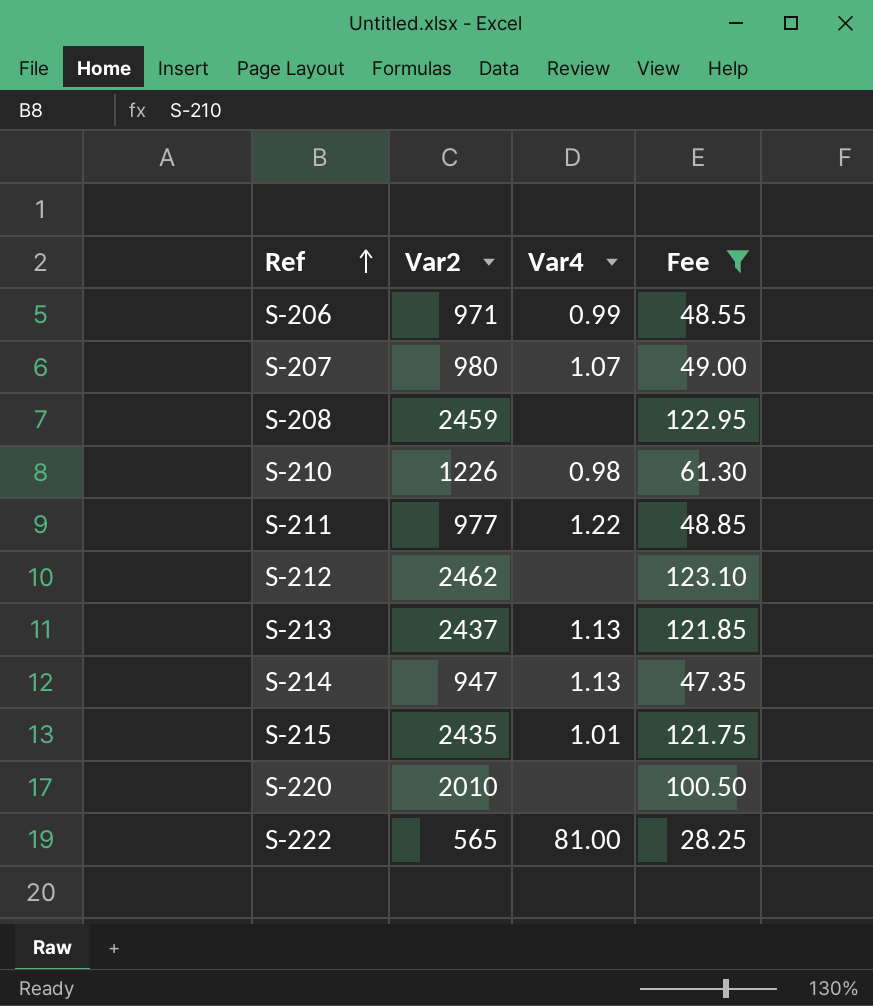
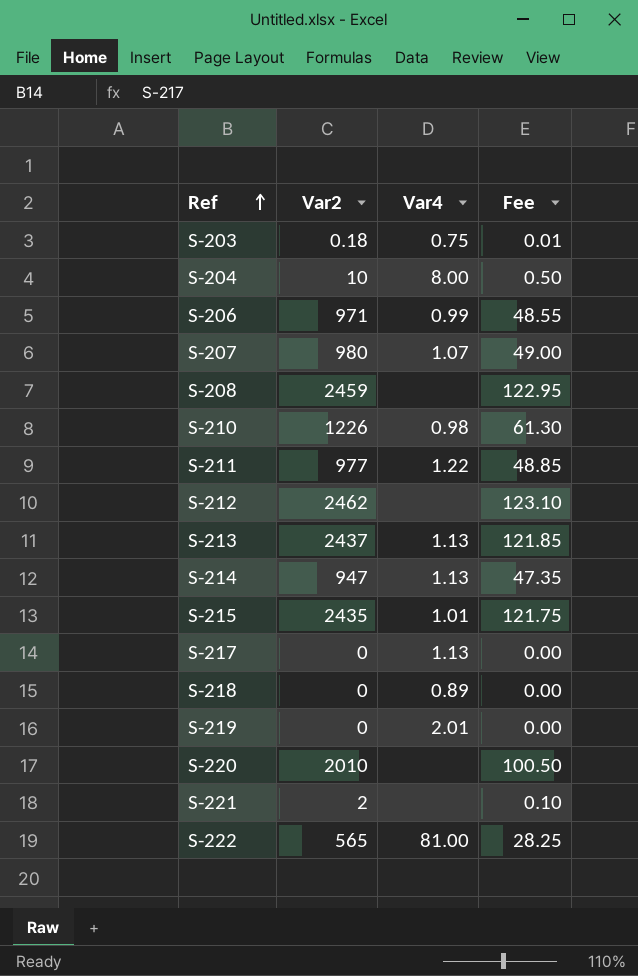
filter: Fee >= 28.25 -> none

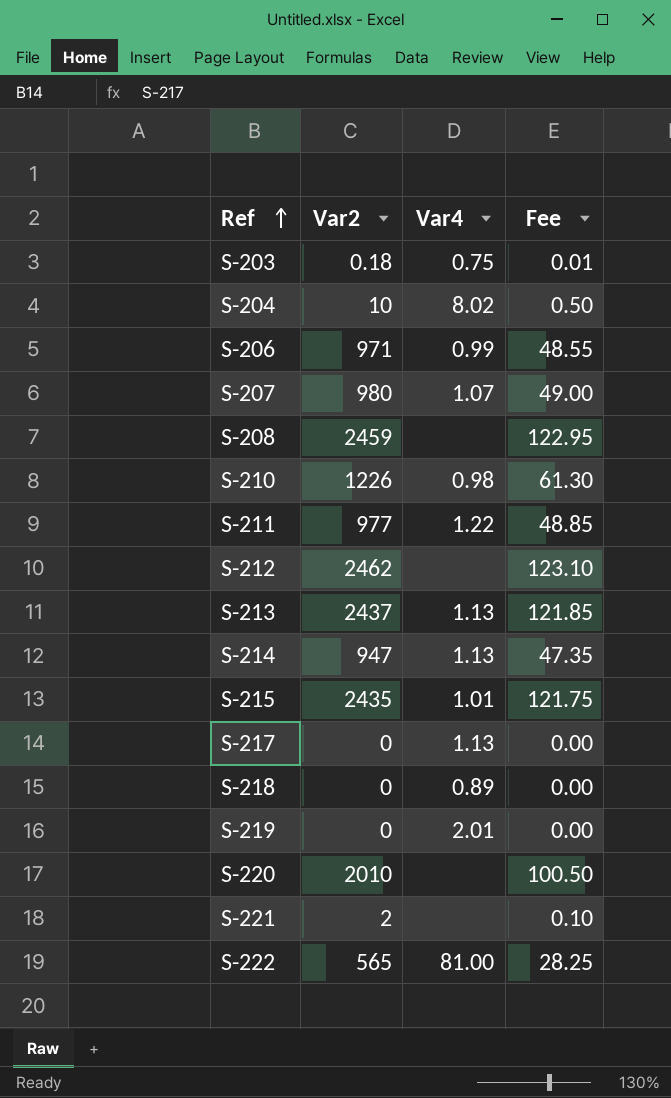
S-204 | Var4: 8.00 -> 8.02

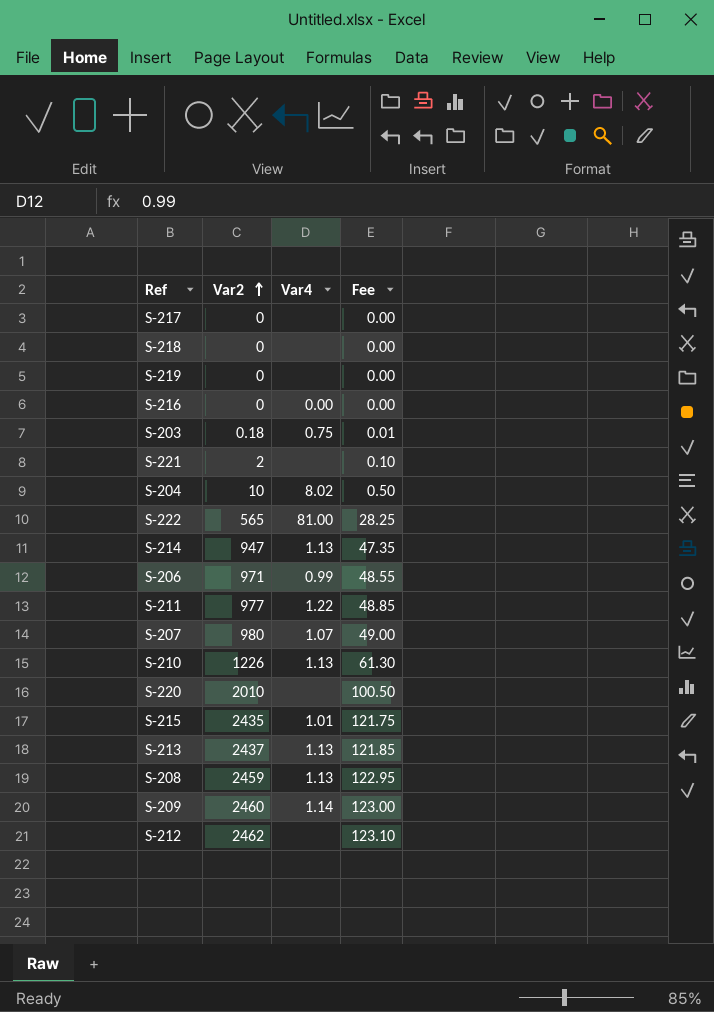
row order: Ref ascending -> Var2 ascending
S-217 | Var4: 1.13 -> none
S-218 | Var4: 0.89 -> none
S-219 | Var4: 2.01 -> none
row S-216: none -> 0 | 0.00 | 0.00
S-210 | Var4: 0.98 -> 1.13
S-208 | Var4: none -> 1.13
row S-209: none -> 2460 | 1.14 | 123.00

